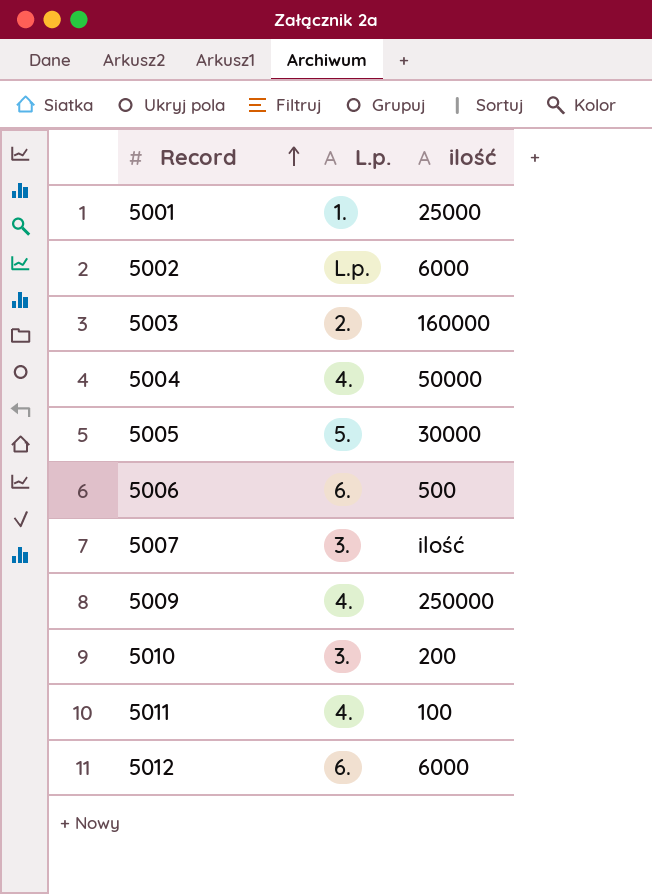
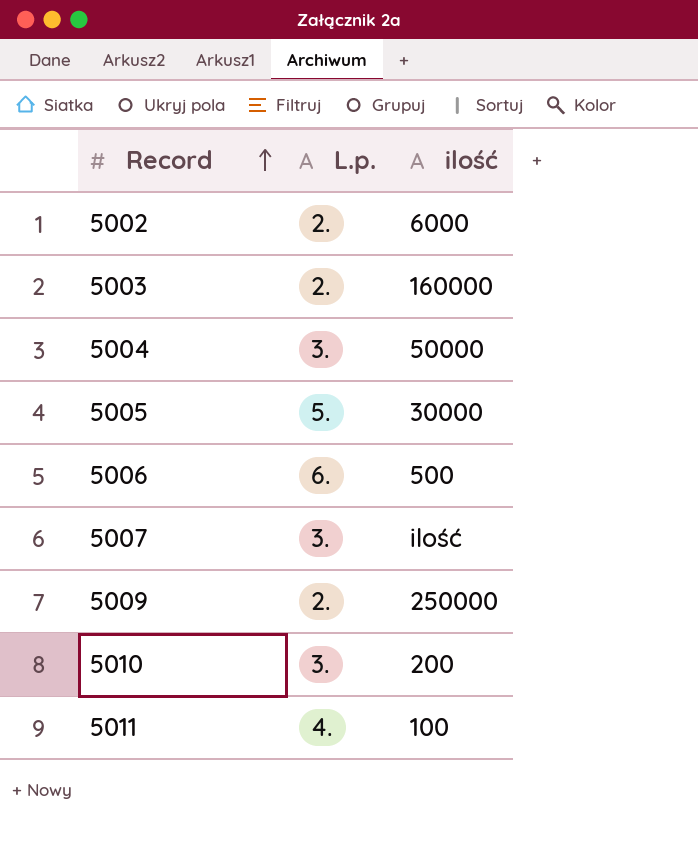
row 5001: 1. | 25000 -> none
row 5012: 6. | 6000 -> none
5002 | L.p.: L.p. -> 2.
5004 | L.p.: 4. -> 3.
5009 | L.p.: 4. -> 2.

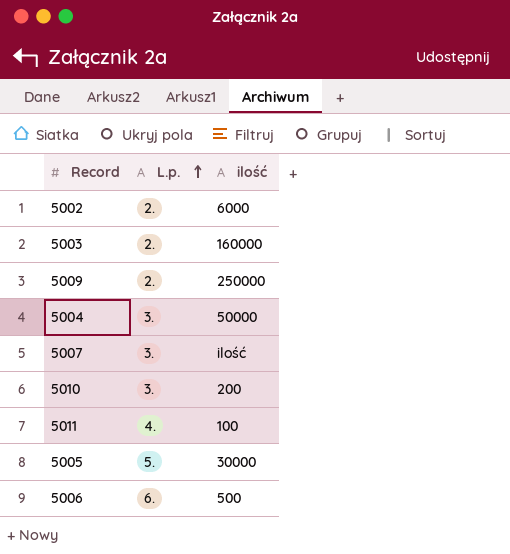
row order: Record ascending -> L.p. ascending

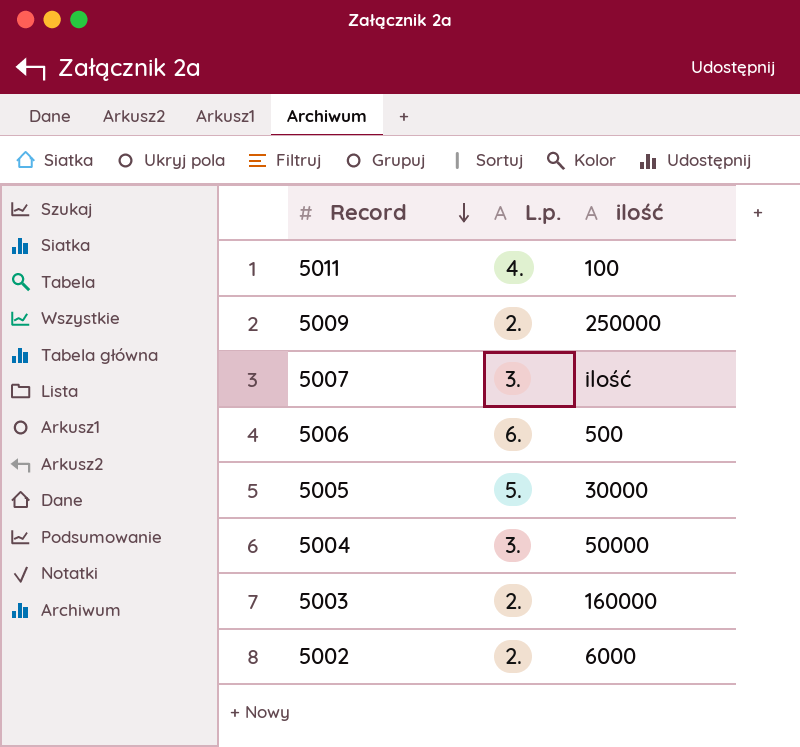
row order: L.p. ascending -> Record descending
row 5010: 3. | 200 -> none

